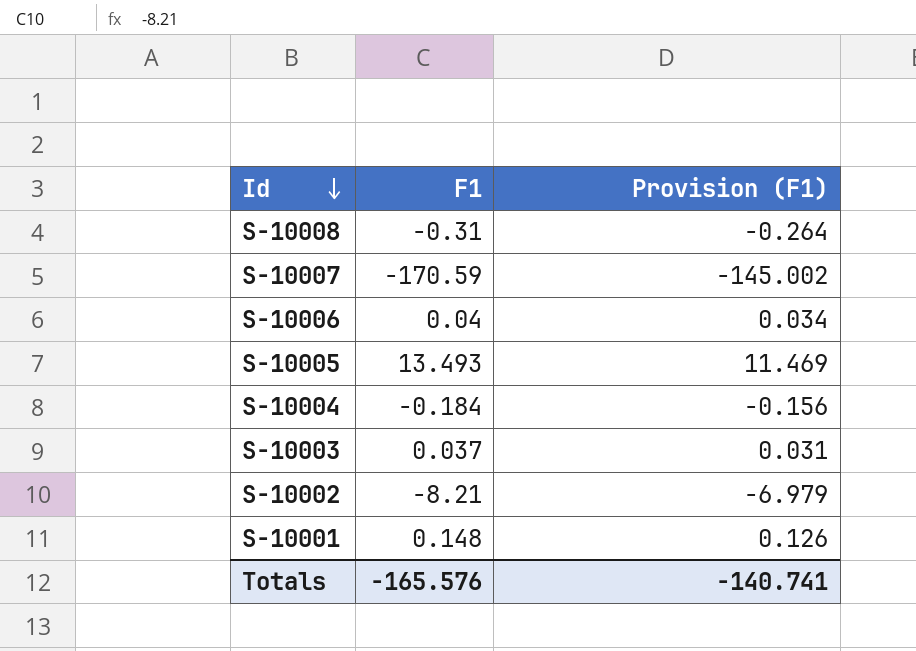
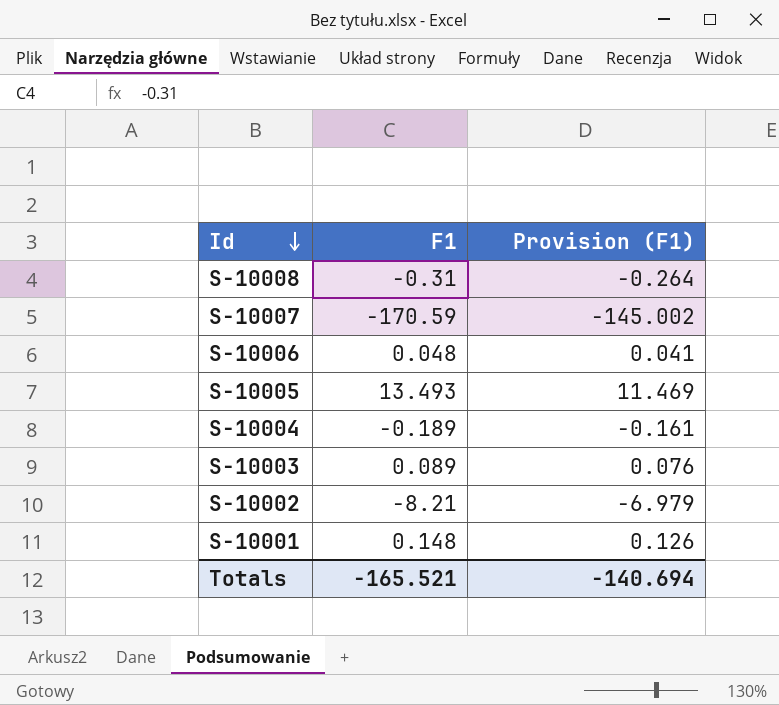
S-10006 | F1: 0.04 -> 0.048
S-10006 | Provision (F1): 0.034 -> 0.041
S-10004 | F1: -0.184 -> -0.189
S-10004 | Provision (F1): -0.156 -> -0.161
S-10003 | F1: 0.037 -> 0.089
S-10003 | Provision (F1): 0.031 -> 0.076
Totals | F1: -165.576 -> -165.521
Totals | Provision (F1): -140.741 -> -140.694

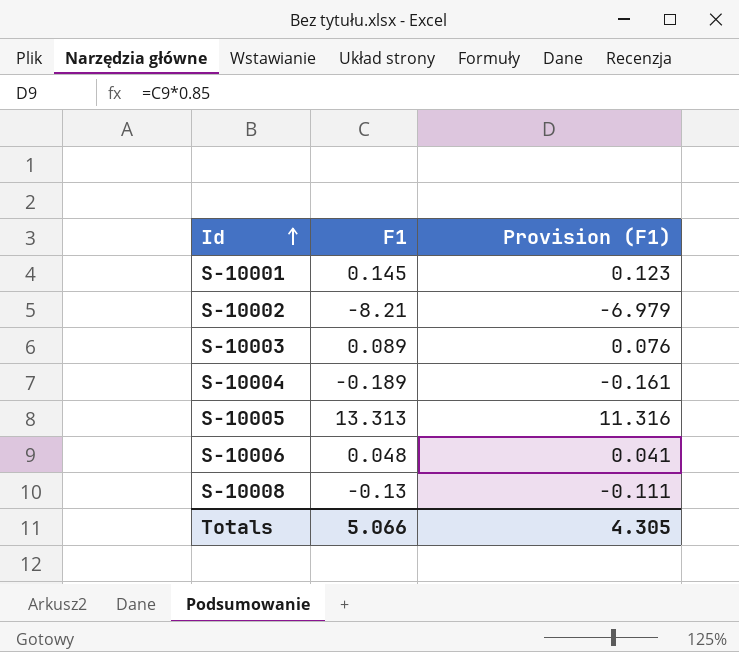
row order: Id descending -> Id ascending
row S-10007: -170.59 | -145.002 -> none
S-10001 | F1: 0.148 -> 0.145
S-10001 | Provision (F1): 0.126 -> 0.123
S-10005 | F1: 13.493 -> 13.313
S-10005 | Provision (F1): 11.469 -> 11.316
S-10008 | F1: -0.31 -> -0.13
S-10008 | Provision (F1): -0.264 -> -0.111
Totals | F1: -165.521 -> 5.066
Totals | Provision (F1): -140.694 -> 4.305

